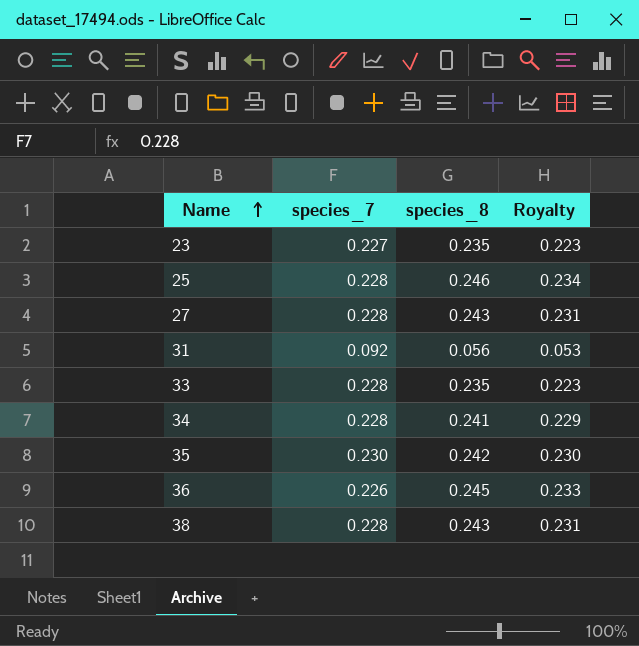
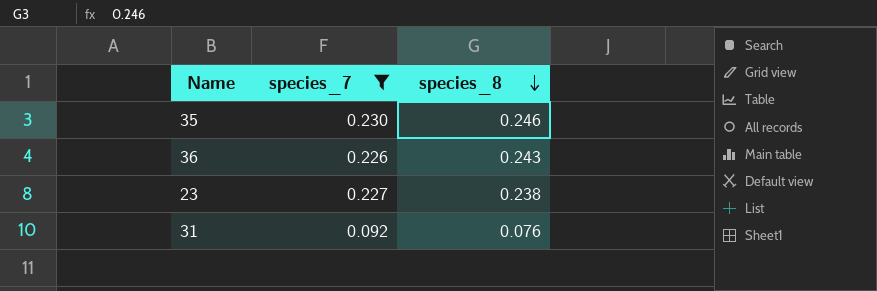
filter: none -> species_7 != 0.228
row order: Name ascending -> species_8 descending
column Royalty | formula: [species_8] * 0.95 -> none
35 | species_8: 0.242 -> 0.246
36 | species_8: 0.245 -> 0.243
23 | species_8: 0.235 -> 0.238
31 | species_8: 0.056 -> 0.076

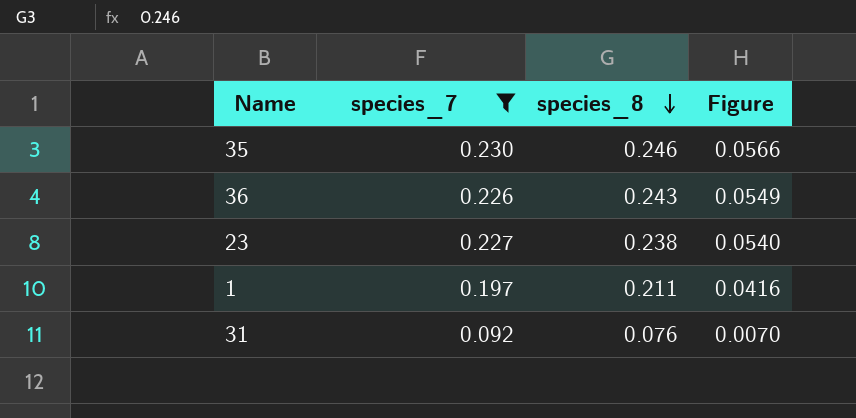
column Figure | formula: none -> [species_7] * [species_8]
row 1: none -> 0.197 | 0.211 | 0.0416

